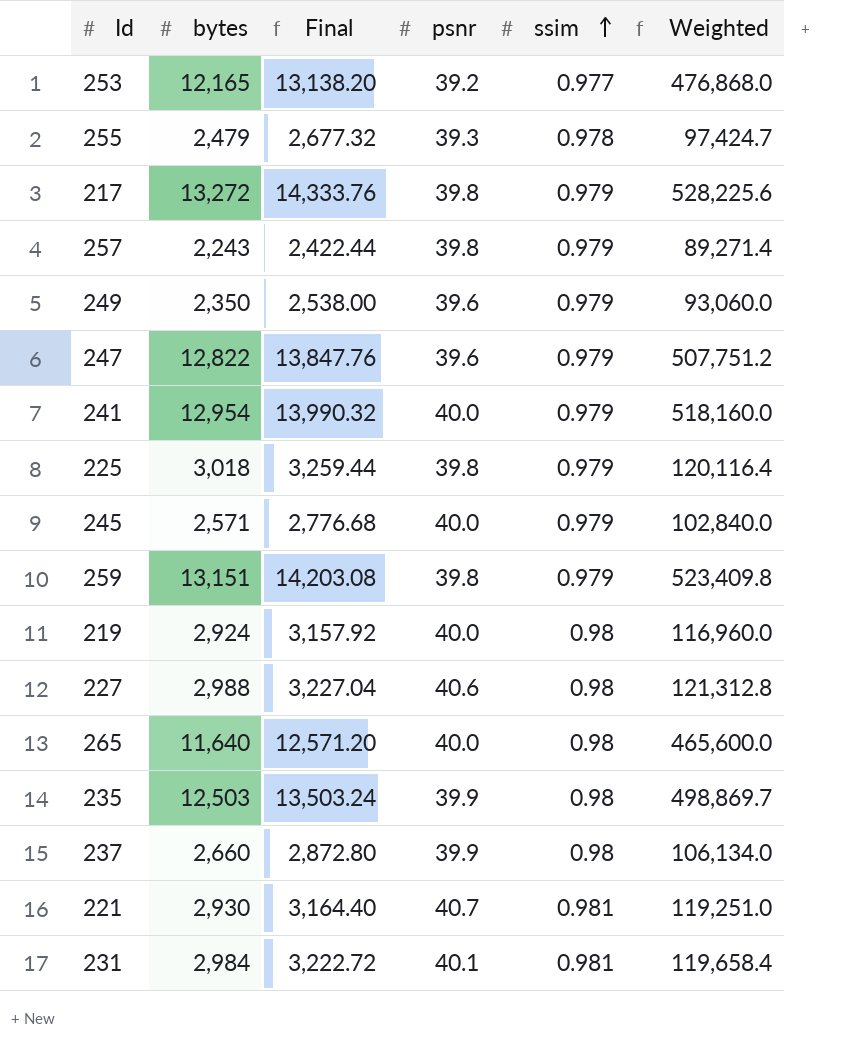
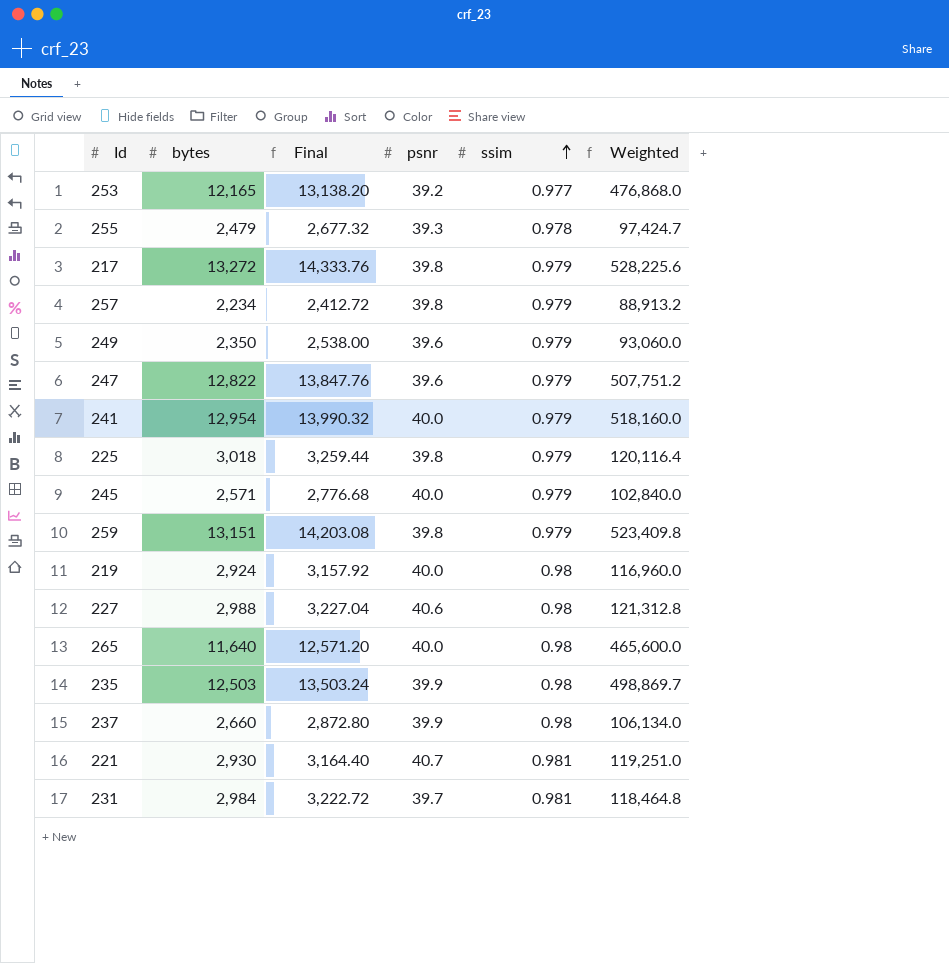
257 | bytes: 2,243 -> 2,234
257 | Final: 2,422.44 -> 2,412.72
257 | Weighted: 89,271.4 -> 88,913.2
231 | psnr: 40.1 -> 39.7
231 | Weighted: 119,658.4 -> 118,464.8

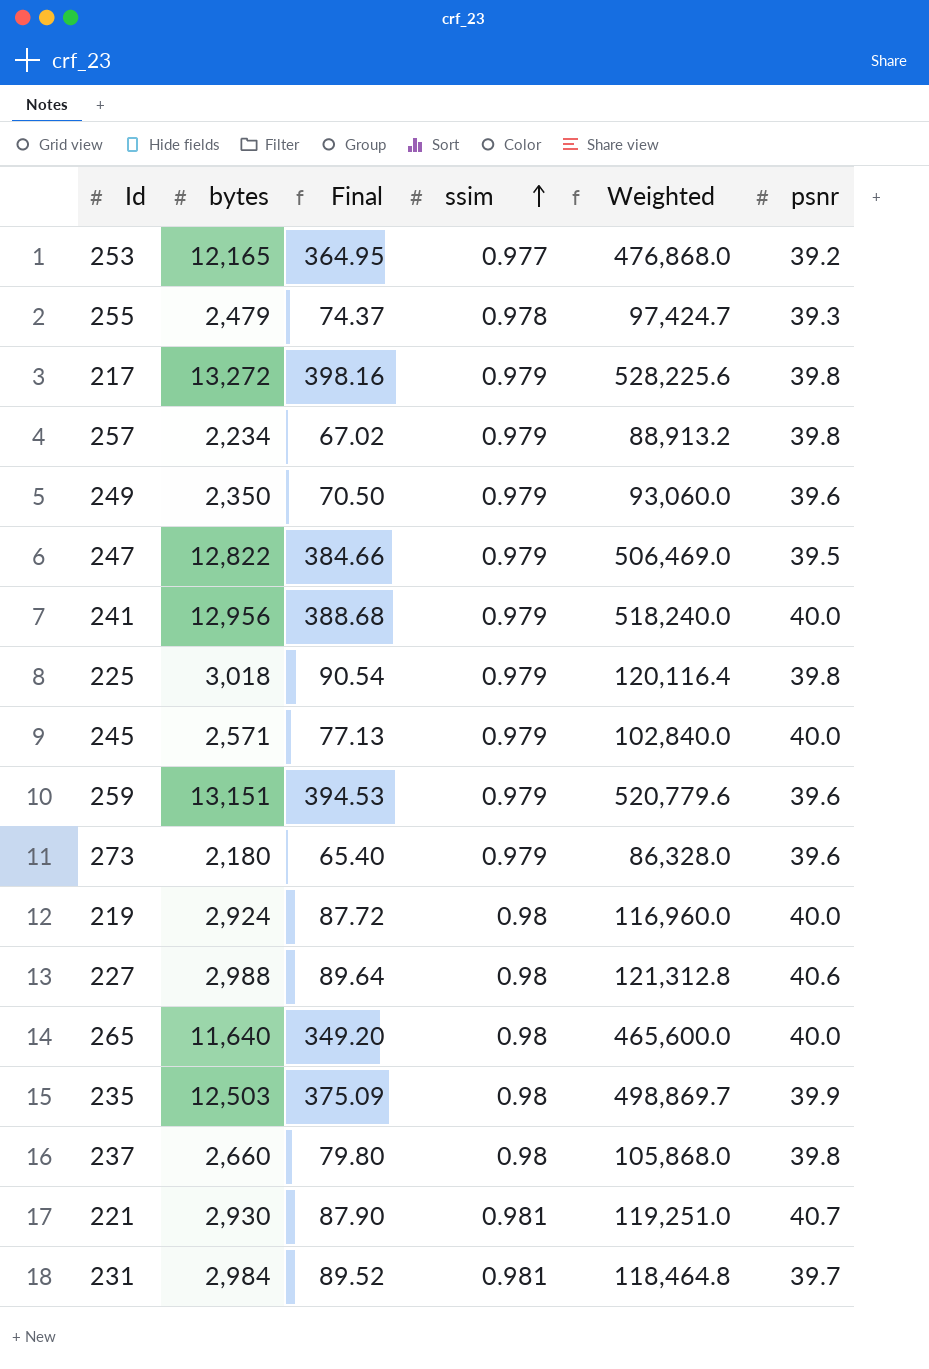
column Final | formula: [bytes] * 1.08 -> [bytes] * 0.03
column psnr | position: 4 -> 6
247 | Weighted: 507,751.2 -> 506,469.0
247 | psnr: 39.6 -> 39.5
241 | bytes: 12,954 -> 12,956
241 | Weighted: 518,160.0 -> 518,240.0
259 | Weighted: 523,409.8 -> 520,779.6
259 | psnr: 39.8 -> 39.6
row 273: none -> 2,180 | 65.40 | 0.979 | 86,328.0 | 39.6
237 | Weighted: 106,134.0 -> 105,868.0
237 | psnr: 39.9 -> 39.8

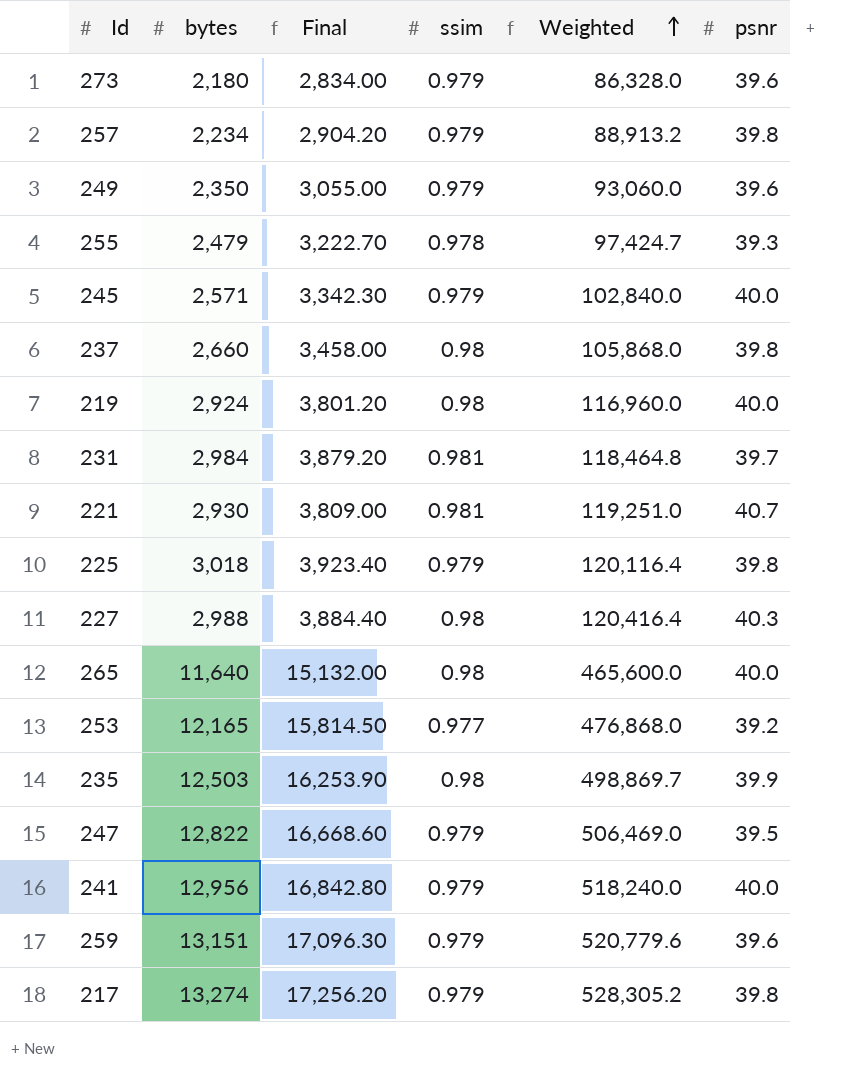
row order: ssim ascending -> Weighted ascending
column Final | formula: [bytes] * 0.03 -> [bytes] * 1.3
227 | Weighted: 121,312.8 -> 120,416.4
227 | psnr: 40.6 -> 40.3
217 | bytes: 13,272 -> 13,274
217 | Weighted: 528,225.6 -> 528,305.2

